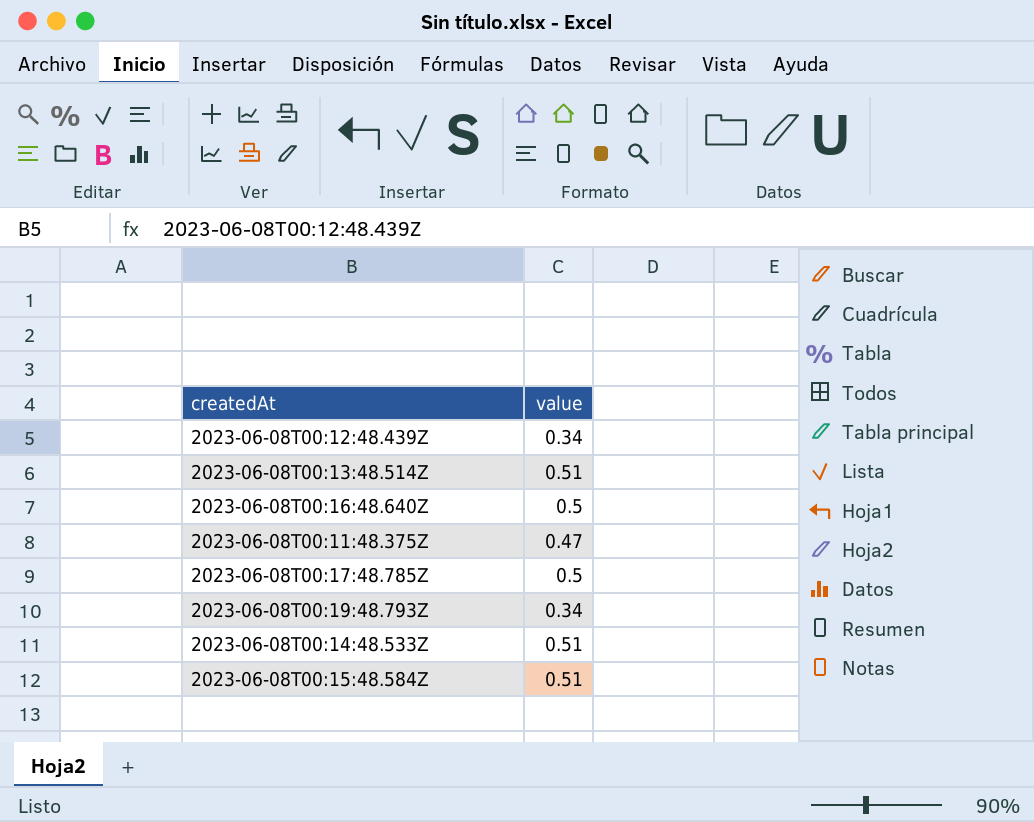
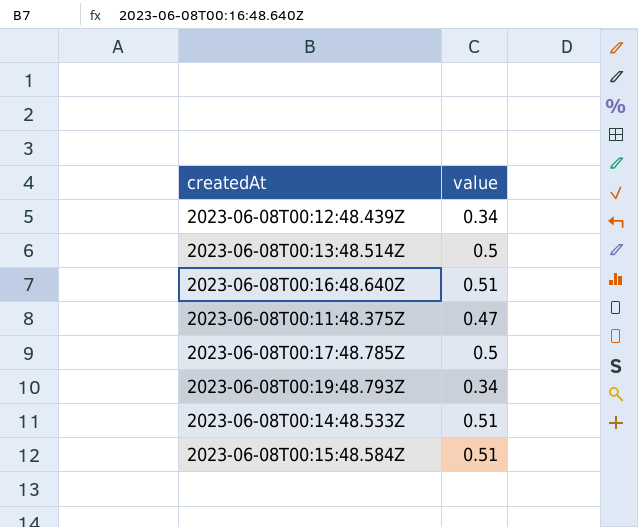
2023-06-08T00:13:48.514Z | value: 0.51 -> 0.5
2023-06-08T00:16:48.640Z | value: 0.5 -> 0.51

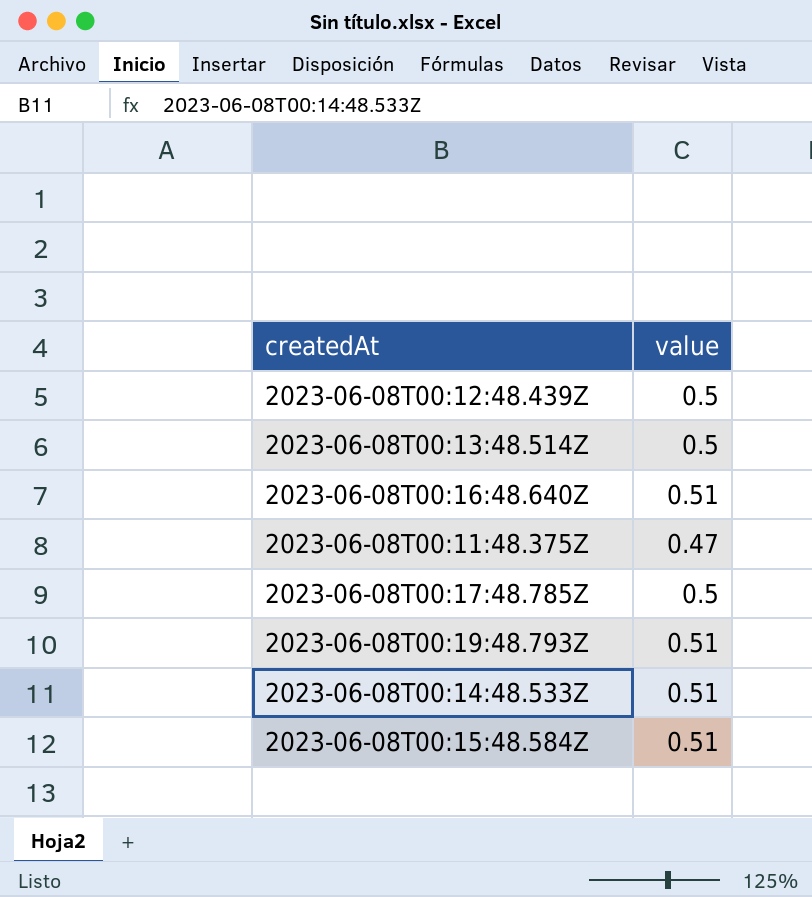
2023-06-08T00:12:48.439Z | value: 0.34 -> 0.5
2023-06-08T00:19:48.793Z | value: 0.34 -> 0.51

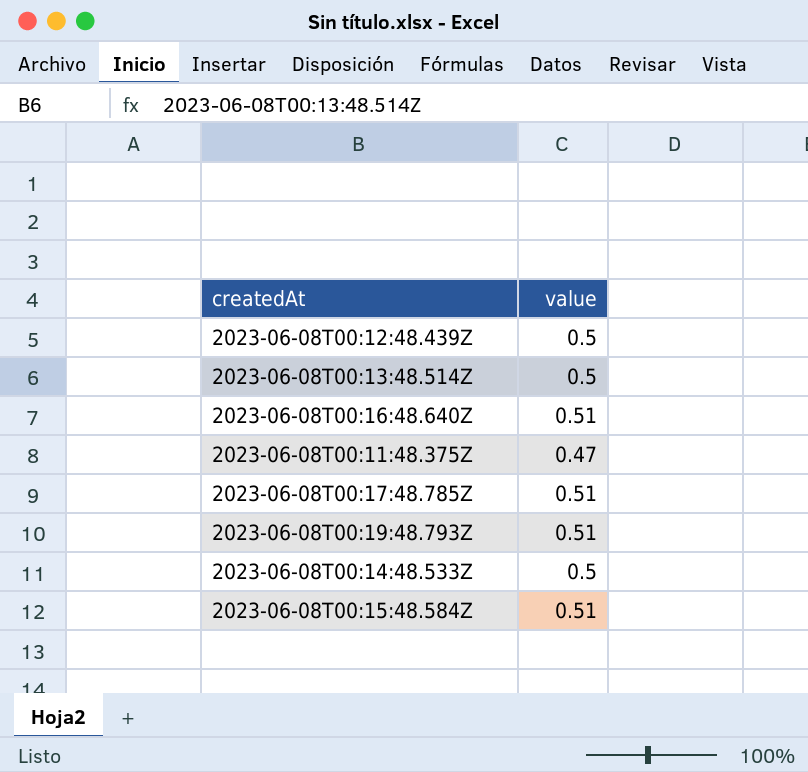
2023-06-08T00:17:48.785Z | value: 0.5 -> 0.51
2023-06-08T00:14:48.533Z | value: 0.51 -> 0.5

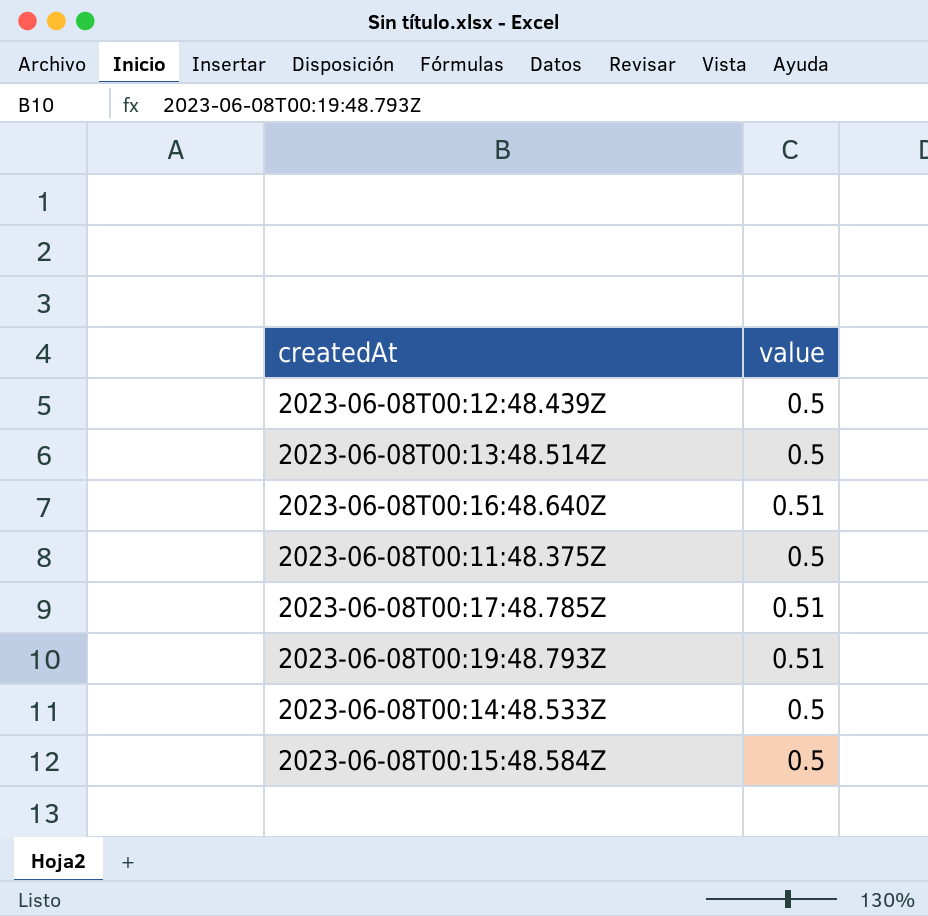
2023-06-08T00:11:48.375Z | value: 0.47 -> 0.5
2023-06-08T00:15:48.584Z | value: 0.51 -> 0.5

